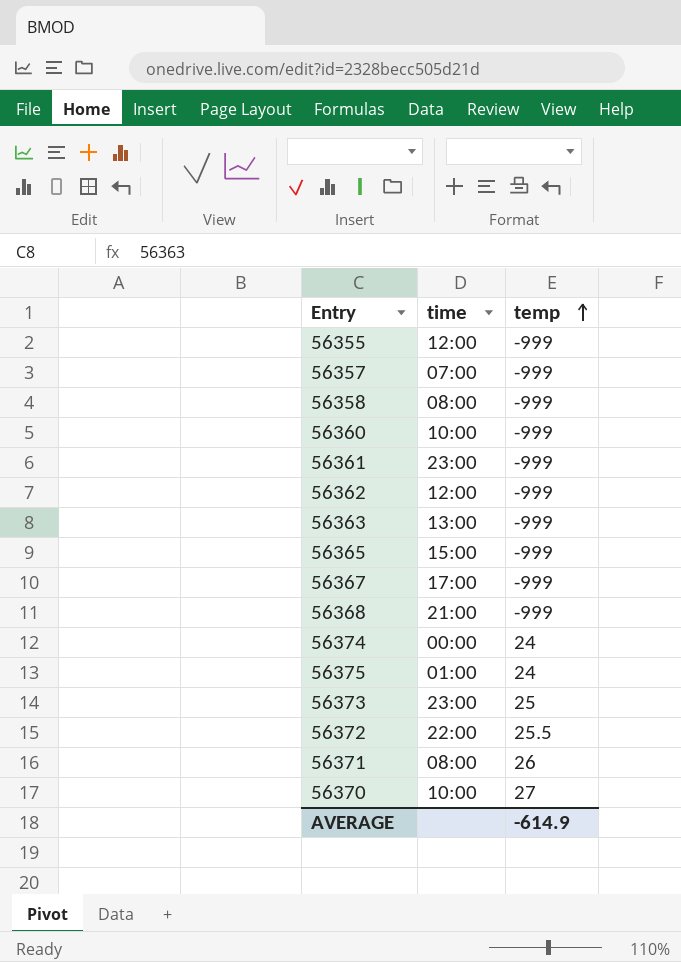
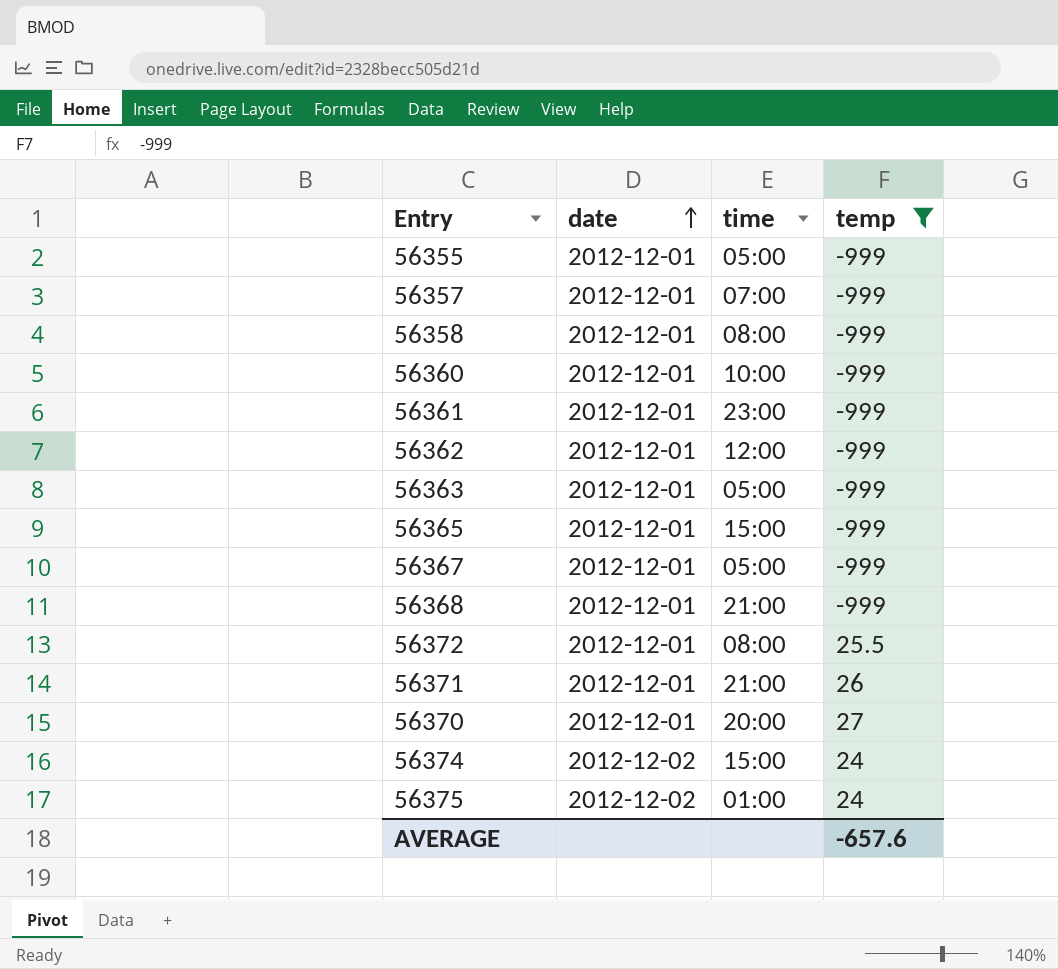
filter: none -> temp != 25
row order: temp ascending -> date ascending
column date | position: none -> 2
56355 | time: 12:00 -> 05:00
56363 | time: 13:00 -> 05:00
56367 | time: 17:00 -> 05:00
56372 | time: 22:00 -> 08:00
56371 | time: 08:00 -> 21:00
56370 | time: 10:00 -> 20:00
56374 | time: 00:00 -> 15:00
AVERAGE | temp: -614.9 -> -657.6

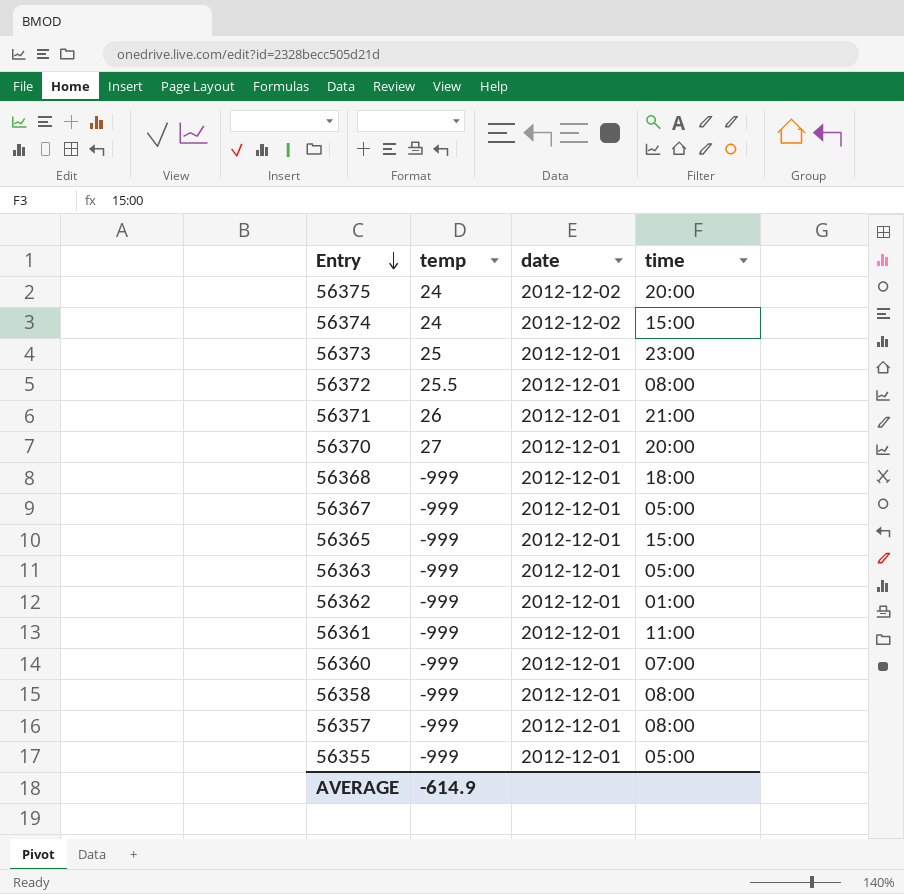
filter: temp != 25 -> none
row order: date ascending -> Entry descending
column temp | position: 4 -> 2
56375 | time: 01:00 -> 20:00
56368 | time: 21:00 -> 18:00
56362 | time: 12:00 -> 01:00
56361 | time: 23:00 -> 11:00
56360 | time: 10:00 -> 07:00
56357 | time: 07:00 -> 08:00
AVERAGE | temp: -657.6 -> -614.9

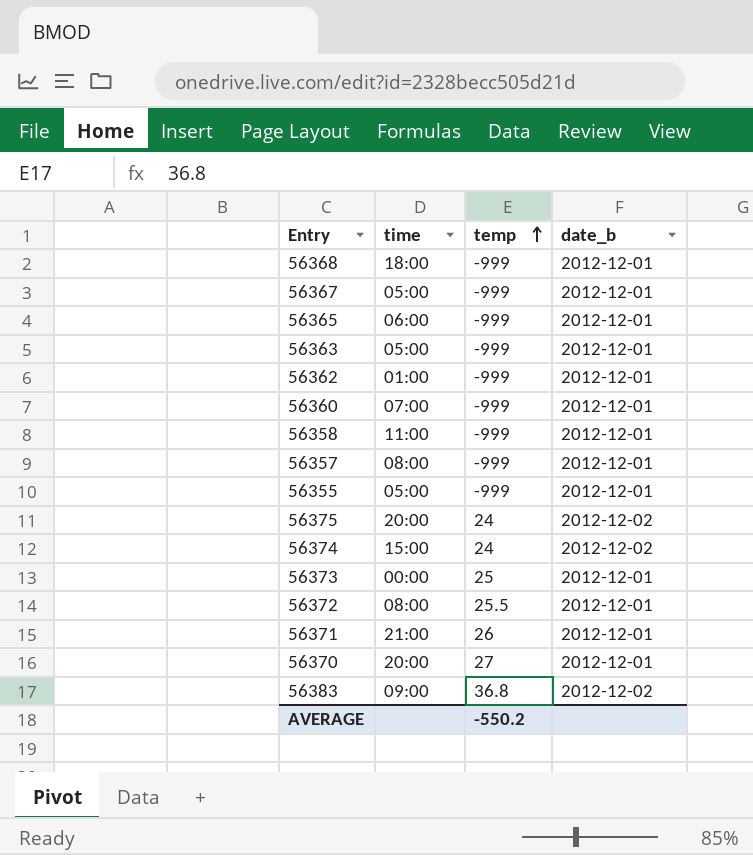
row order: Entry descending -> temp ascending
column time | position: 4 -> 2
column name: date -> date_b
row 56361: -999 | 2012-12-01 | 11:00 -> none
56365 | time: 15:00 -> 06:00
56358 | time: 08:00 -> 11:00
56373 | time: 23:00 -> 00:00
row 56383: none -> 09:00 | 36.8 | 2012-12-02
AVERAGE | temp: -614.9 -> -550.2

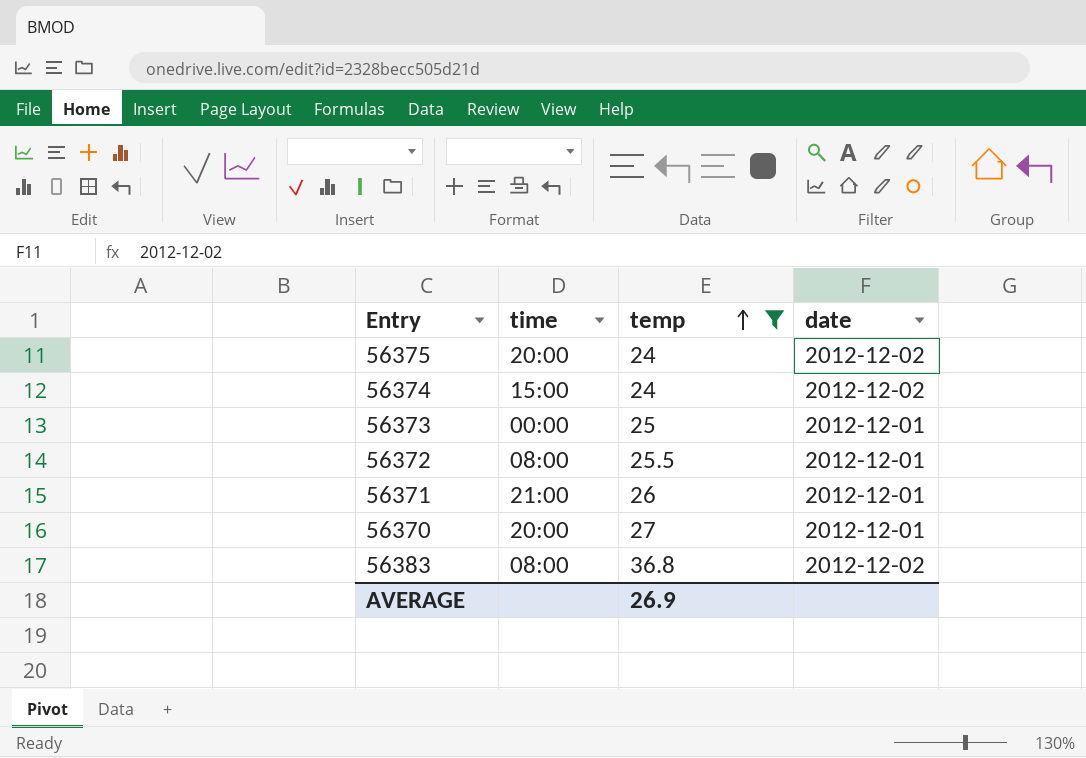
filter: none -> temp != -999
column name: date_b -> date
56383 | time: 09:00 -> 08:00
AVERAGE | temp: -550.2 -> 26.9

